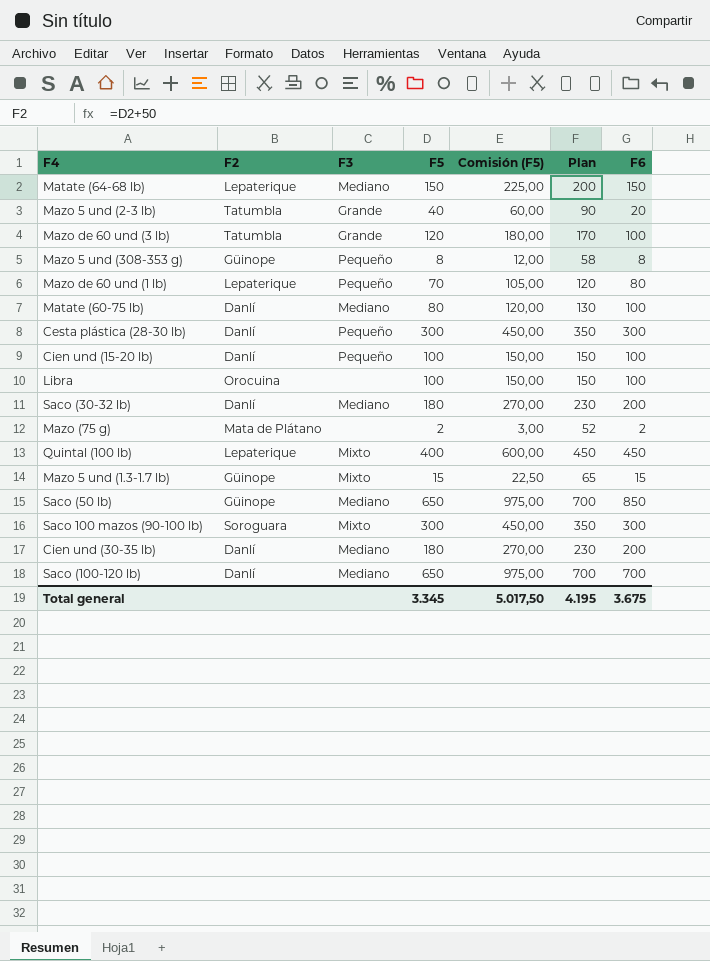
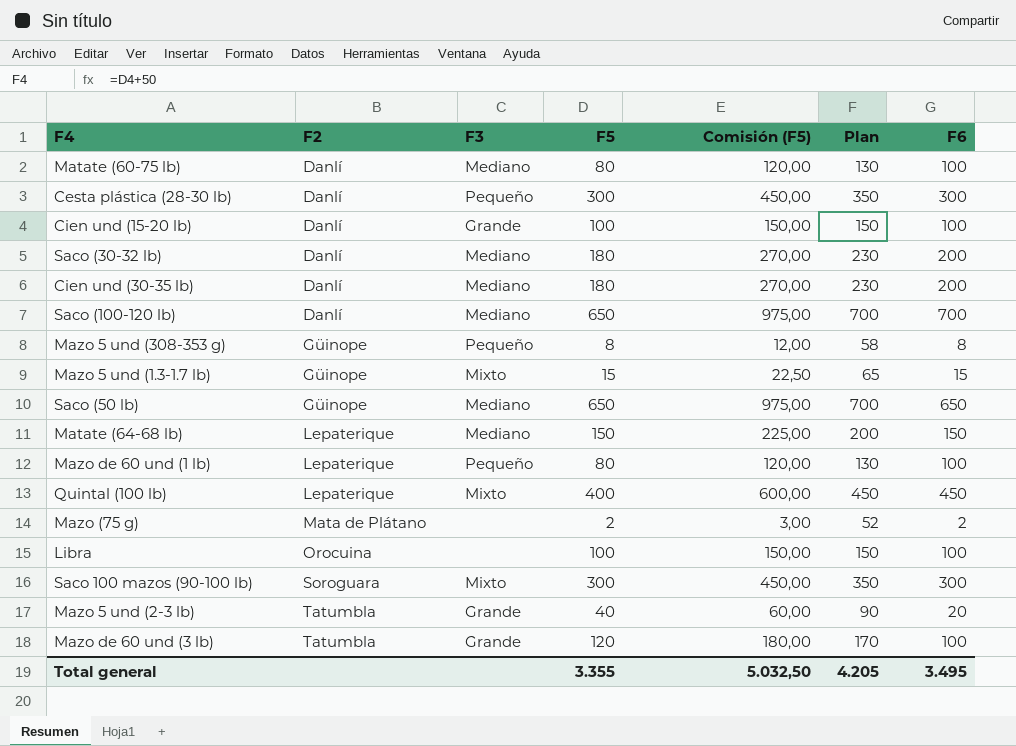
row order: none -> F2 ascending
Cien und (15-20 lb) | F3: Pequeño -> Grande
Saco (50 lb) | F6: 850 -> 650
Mazo de 60 und (1 lb) | F5: 70 -> 80
Mazo de 60 und (1 lb) | Comisión (F5): 105,00 -> 120,00
Mazo de 60 und (1 lb) | Plan: 120 -> 130
Mazo de 60 und (1 lb) | F6: 80 -> 100
Total general | F5: 3.345 -> 3.355
Total general | Comisión (F5): 5.017,50 -> 5.032,50
Total general | Plan: 4.195 -> 4.205
Total general | F6: 3.675 -> 3.495

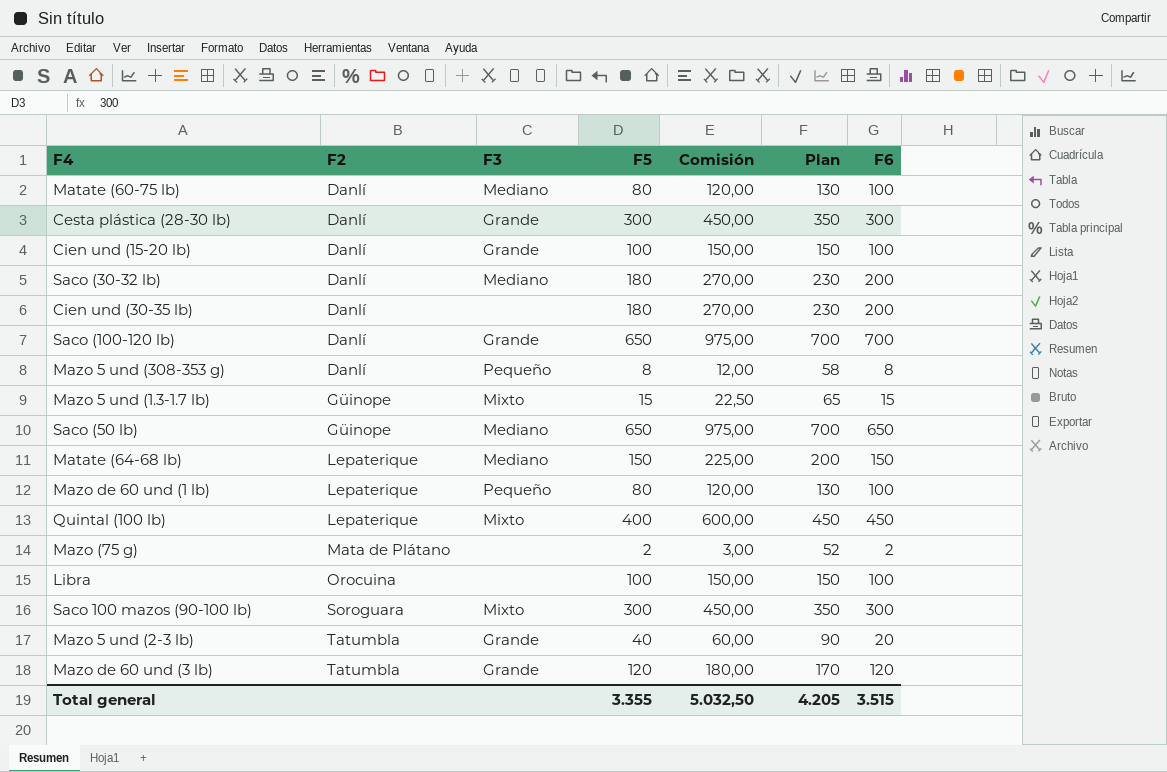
column name: Comisión (F5) -> Comisión
Cesta plástica (28-30 lb) | F3: Pequeño -> Grande
Cien und (30-35 lb) | F3: Mediano -> none
Saco (100-120 lb) | F3: Mediano -> Grande
Mazo 5 und (308-353 g) | F2: Güinope -> Danlí
Mazo de 60 und (3 lb) | F6: 100 -> 120
Total general | F6: 3.495 -> 3.515

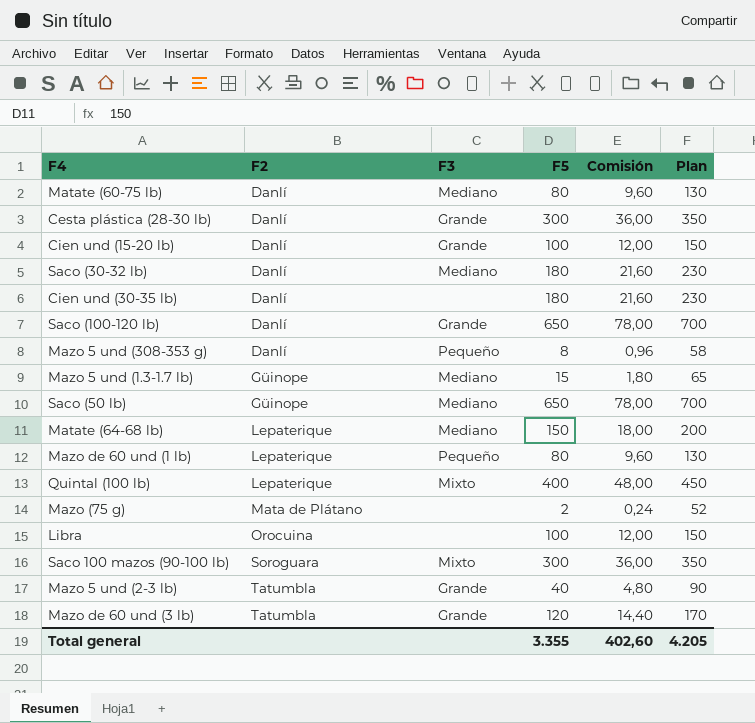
column F6 | position: 7 -> none
column Comisión | formula: [F5] * 1,5 -> [F5] * 0,12
Mazo 5 und (1.3-1.7 lb) | F3: Mixto -> Mediano
Total general | Comisión: 5.032,50 -> 402,60

